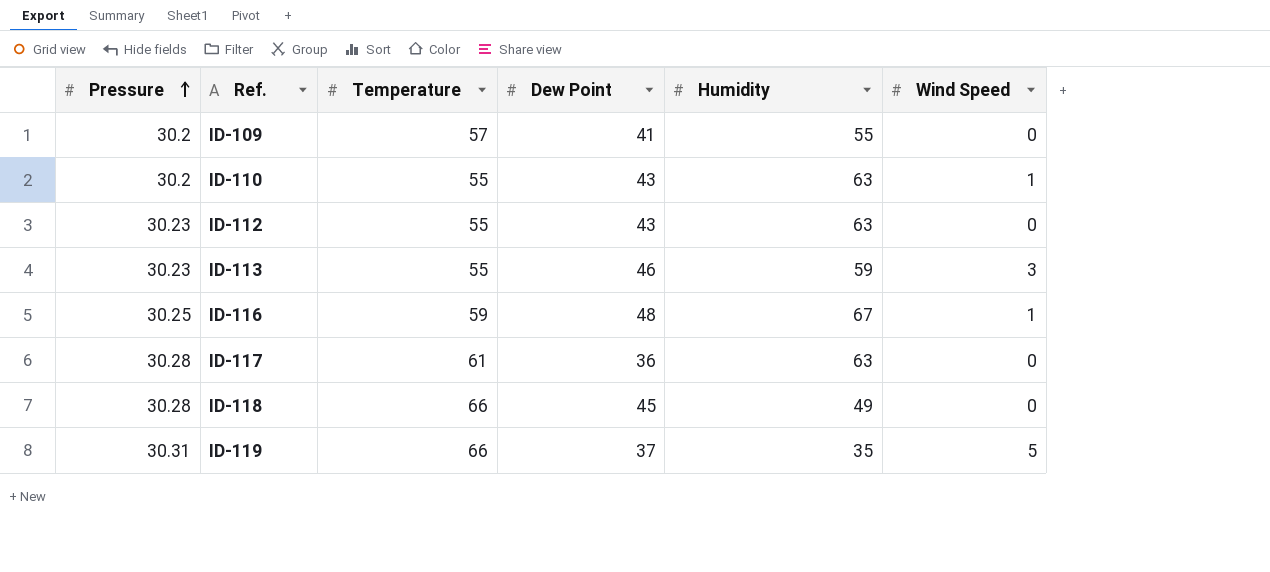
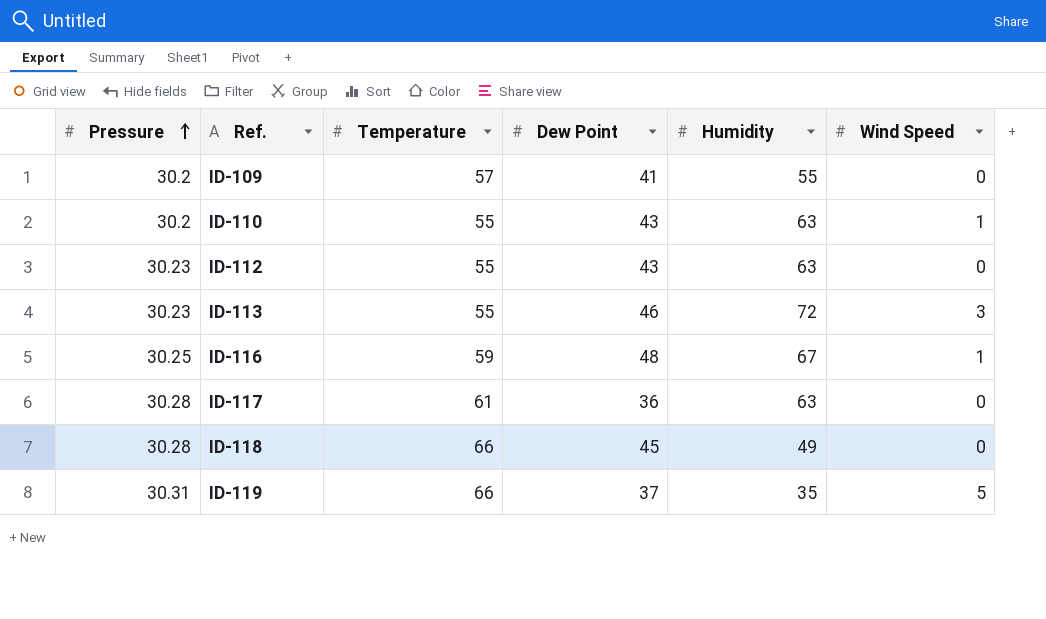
ID-113 | Humidity: 59 -> 72

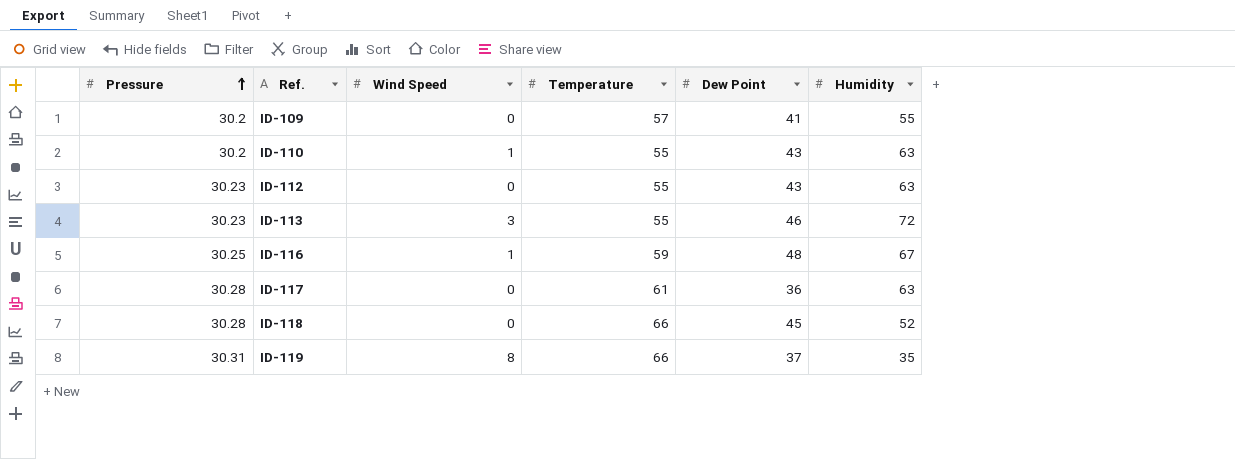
column Wind Speed | position: 6 -> 3
ID-118 | Humidity: 49 -> 52
ID-119 | Wind Speed: 5 -> 8

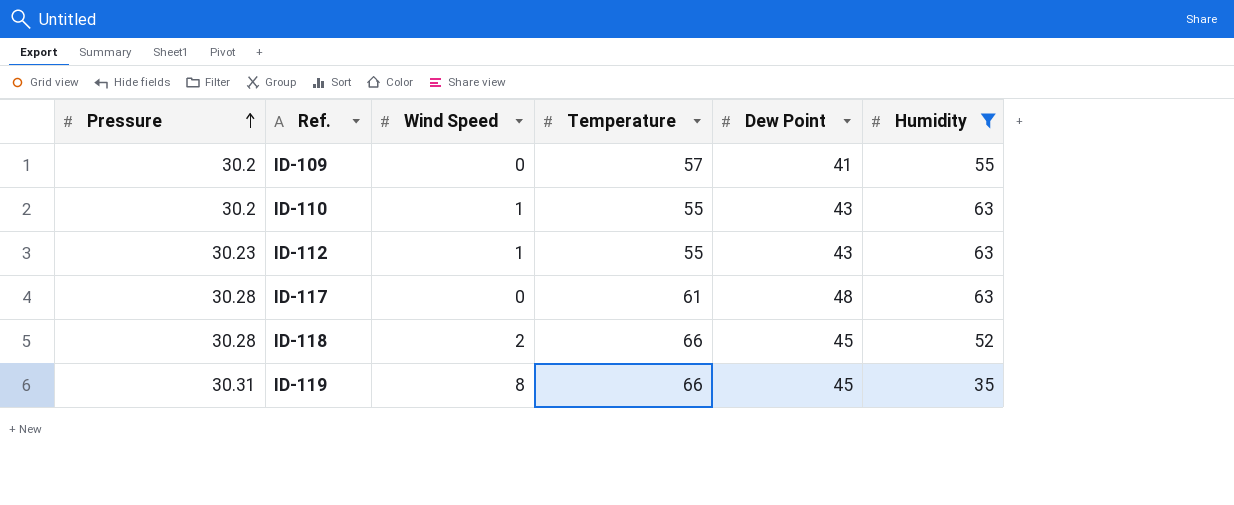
filter: none -> Humidity <= 63
ID-112 | Wind Speed: 0 -> 1
ID-117 | Dew Point: 36 -> 48
ID-118 | Wind Speed: 0 -> 2
ID-119 | Dew Point: 37 -> 45

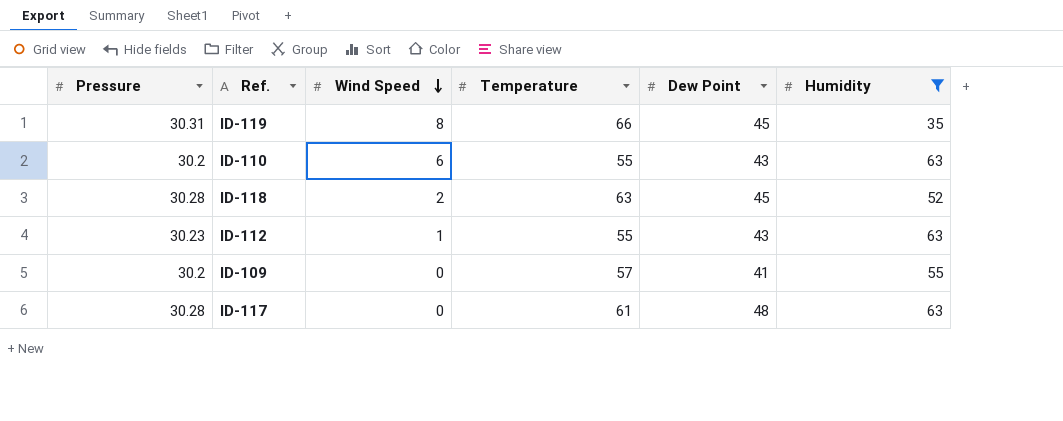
row order: Pressure ascending -> Wind Speed descending
ID-110 | Wind Speed: 1 -> 6
ID-118 | Temperature: 66 -> 63

